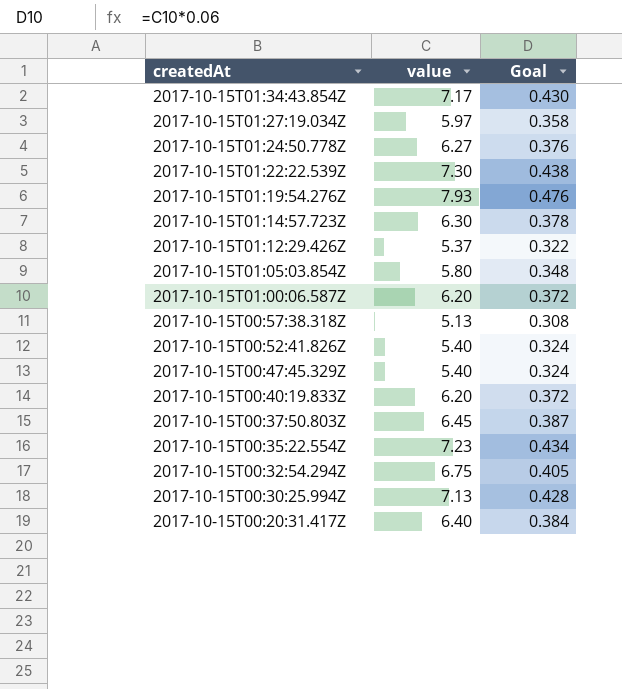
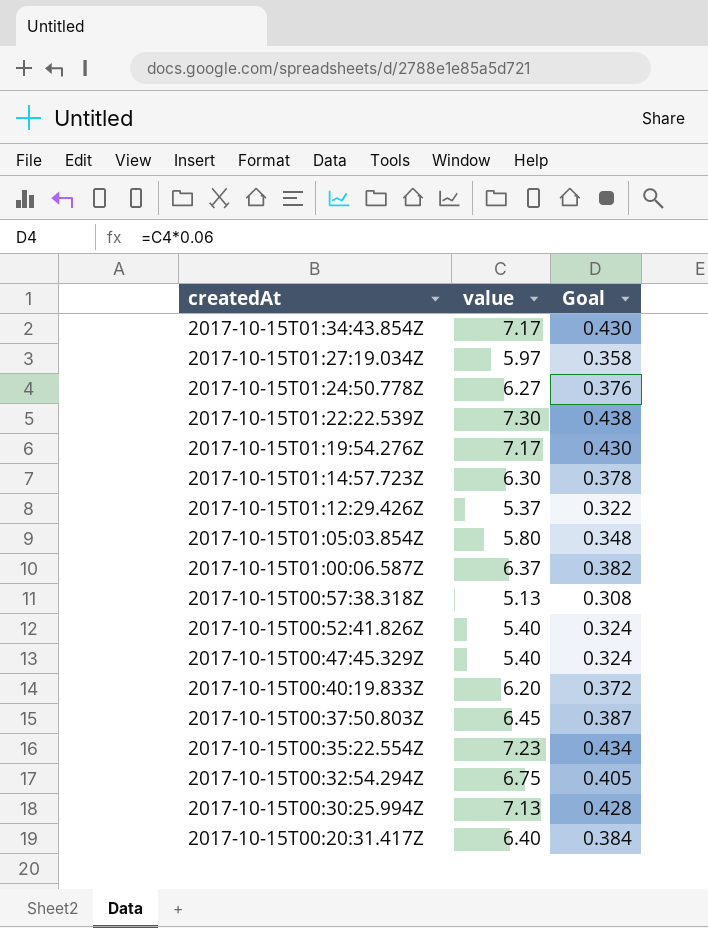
2017-10-15T01:19:54.276Z | value: 7.93 -> 7.17
2017-10-15T01:19:54.276Z | Goal: 0.476 -> 0.430
2017-10-15T01:00:06.587Z | value: 6.20 -> 6.37
2017-10-15T01:00:06.587Z | Goal: 0.372 -> 0.382

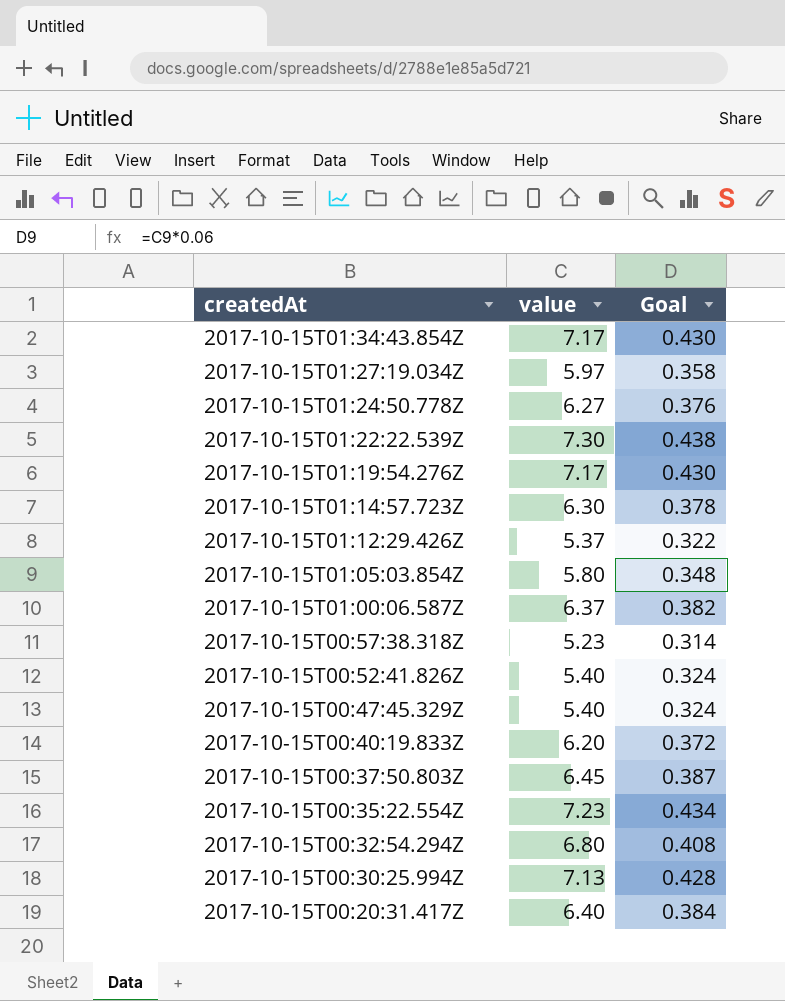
2017-10-15T00:57:38.318Z | value: 5.13 -> 5.23
2017-10-15T00:57:38.318Z | Goal: 0.308 -> 0.314
2017-10-15T00:32:54.294Z | value: 6.75 -> 6.80
2017-10-15T00:32:54.294Z | Goal: 0.405 -> 0.408

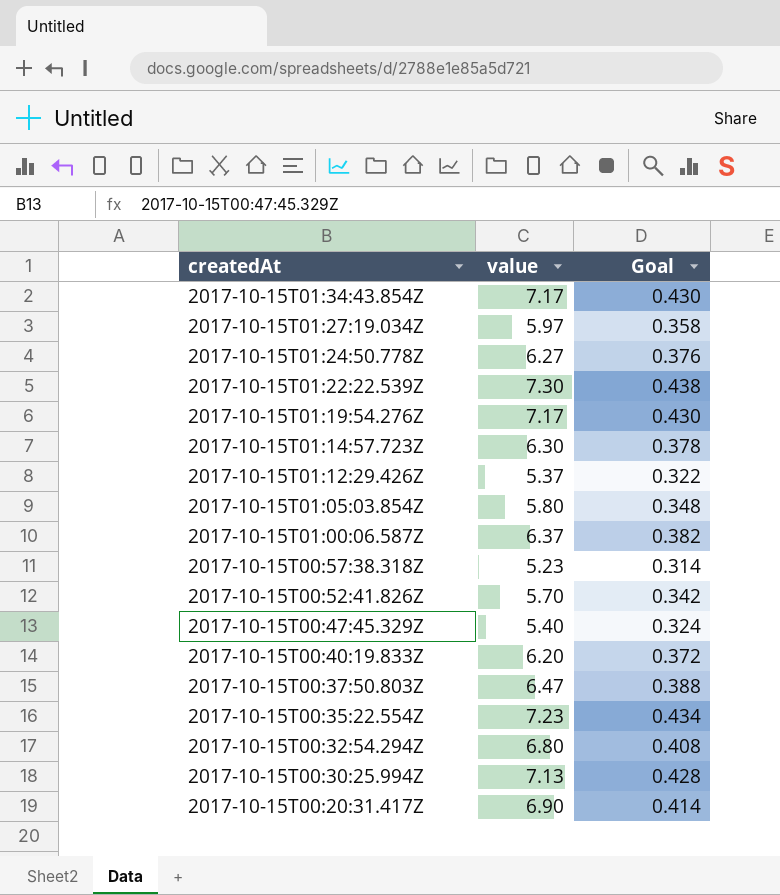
2017-10-15T00:52:41.826Z | value: 5.40 -> 5.70
2017-10-15T00:52:41.826Z | Goal: 0.324 -> 0.342
2017-10-15T00:37:50.803Z | value: 6.45 -> 6.47
2017-10-15T00:37:50.803Z | Goal: 0.387 -> 0.388
2017-10-15T00:20:31.417Z | value: 6.40 -> 6.90
2017-10-15T00:20:31.417Z | Goal: 0.384 -> 0.414

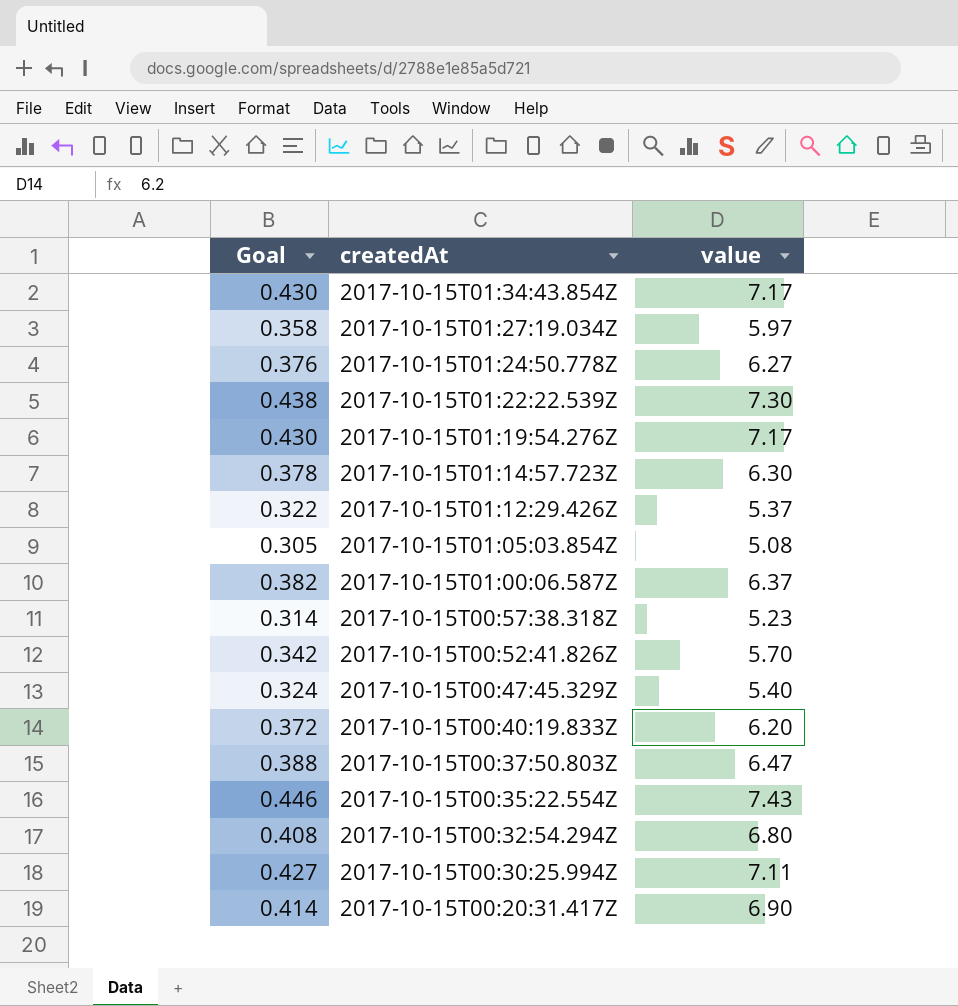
column Goal | position: 3 -> 1
2017-10-15T01:05:03.854Z | Goal: 0.348 -> 0.305
2017-10-15T01:05:03.854Z | value: 5.80 -> 5.08
2017-10-15T00:35:22.554Z | Goal: 0.434 -> 0.446
2017-10-15T00:35:22.554Z | value: 7.23 -> 7.43
2017-10-15T00:30:25.994Z | Goal: 0.428 -> 0.427
2017-10-15T00:30:25.994Z | value: 7.13 -> 7.11

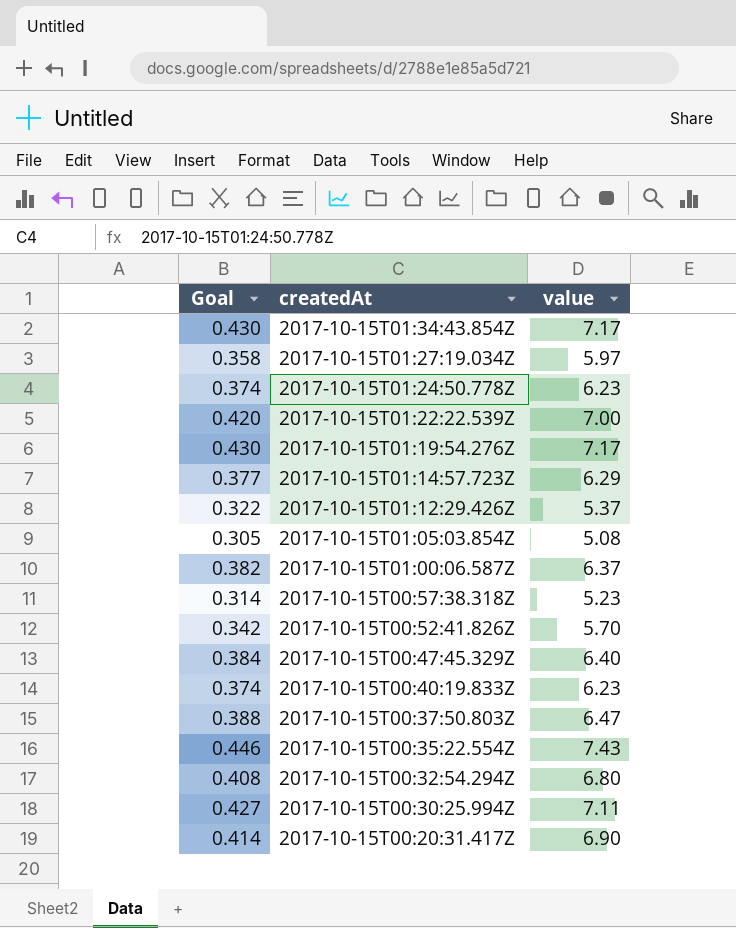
2017-10-15T01:24:50.778Z | Goal: 0.376 -> 0.374
2017-10-15T01:24:50.778Z | value: 6.27 -> 6.23
2017-10-15T01:22:22.539Z | Goal: 0.438 -> 0.420
2017-10-15T01:22:22.539Z | value: 7.30 -> 7.00
2017-10-15T01:14:57.723Z | Goal: 0.378 -> 0.377
2017-10-15T01:14:57.723Z | value: 6.30 -> 6.29
2017-10-15T00:47:45.329Z | Goal: 0.324 -> 0.384
2017-10-15T00:47:45.329Z | value: 5.40 -> 6.40
2017-10-15T00:40:19.833Z | Goal: 0.372 -> 0.374
2017-10-15T00:40:19.833Z | value: 6.20 -> 6.23

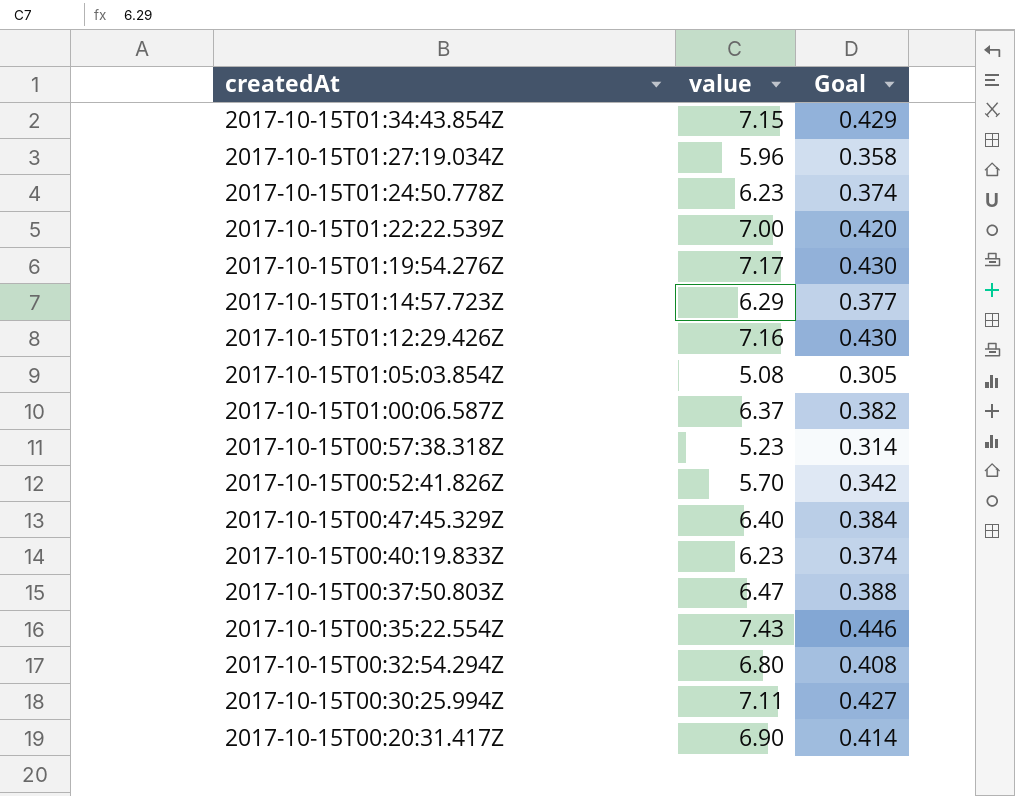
column Goal | position: 1 -> 3
2017-10-15T01:34:43.854Z | value: 7.17 -> 7.15
2017-10-15T01:34:43.854Z | Goal: 0.430 -> 0.429
2017-10-15T01:27:19.034Z | value: 5.97 -> 5.96
2017-10-15T01:12:29.426Z | value: 5.37 -> 7.16
2017-10-15T01:12:29.426Z | Goal: 0.322 -> 0.430

